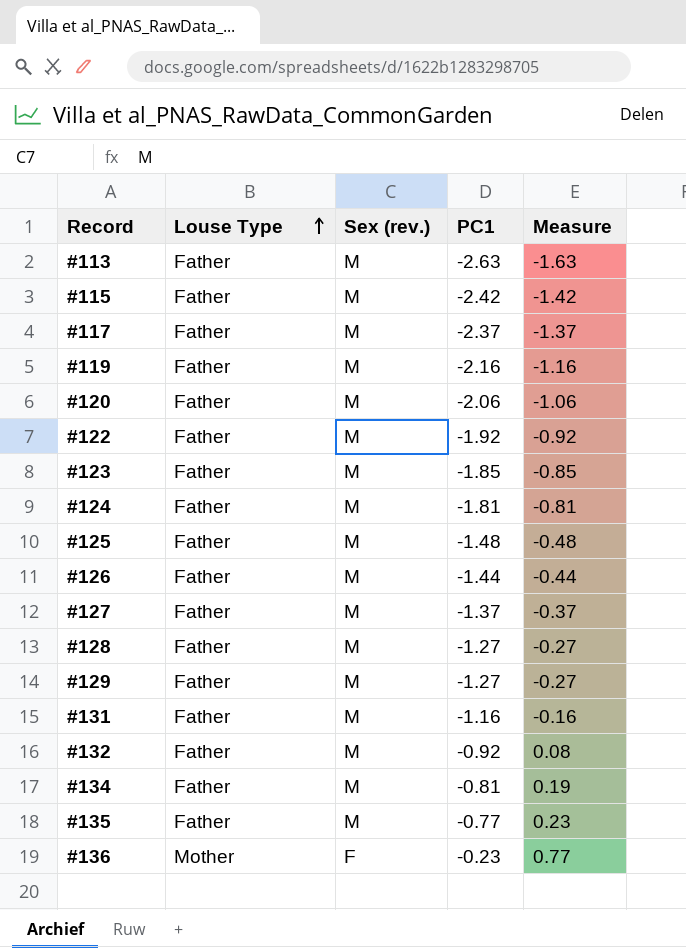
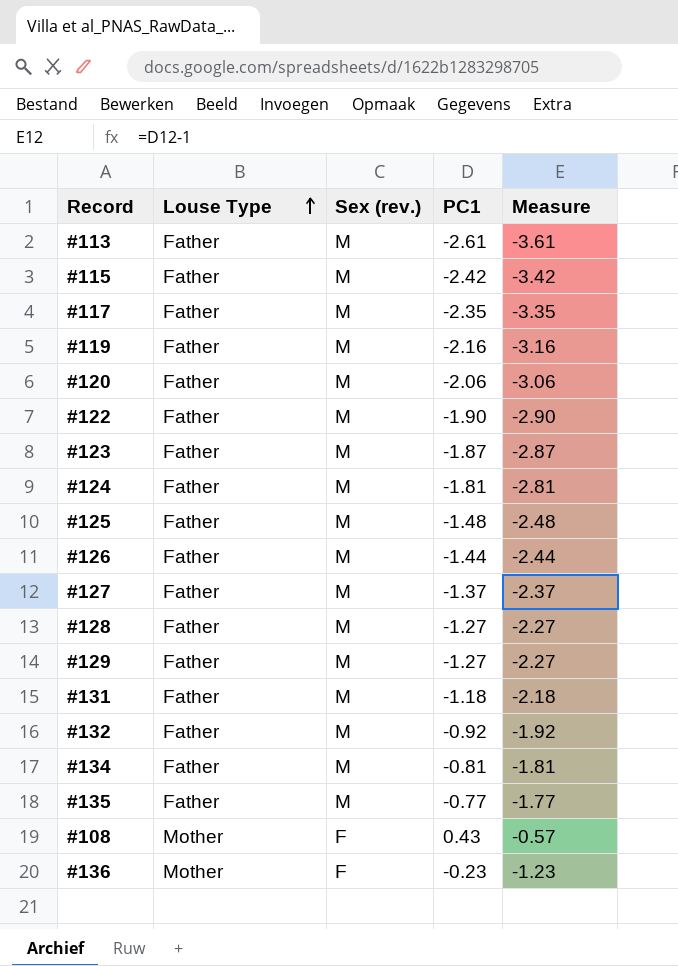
column Measure | formula: [PC1] + 1 -> [PC1] - 1
#113 | PC1: -2.63 -> -2.61
#117 | PC1: -2.37 -> -2.35
#122 | PC1: -1.92 -> -1.90
#123 | PC1: -1.85 -> -1.87
#131 | PC1: -1.16 -> -1.18
row #108: none -> Mother | F | 0.43 | -0.57

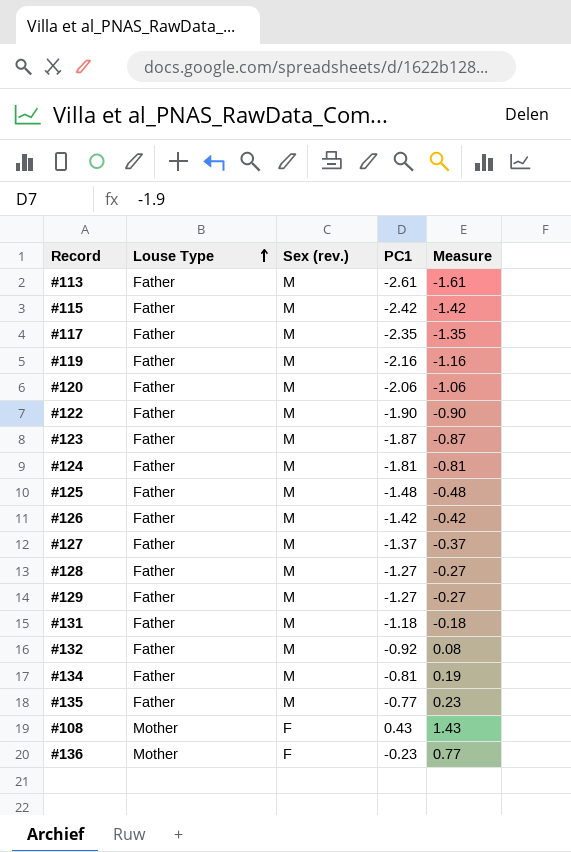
column Measure | formula: [PC1] - 1 -> [PC1] + 1
#126 | PC1: -1.44 -> -1.42

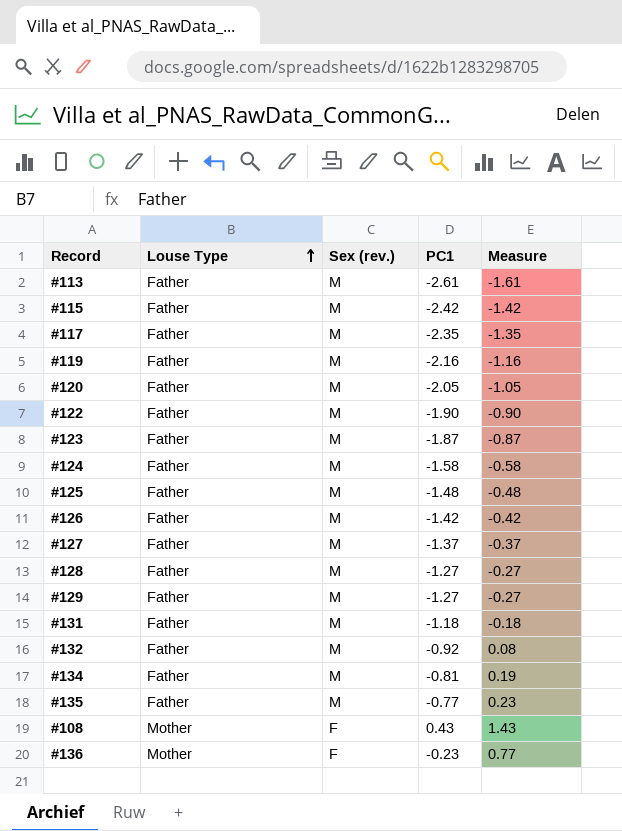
#120 | PC1: -2.06 -> -2.05
#120 | Measure: -1.06 -> -1.05
#124 | PC1: -1.81 -> -1.58
#124 | Measure: -0.81 -> -0.58

